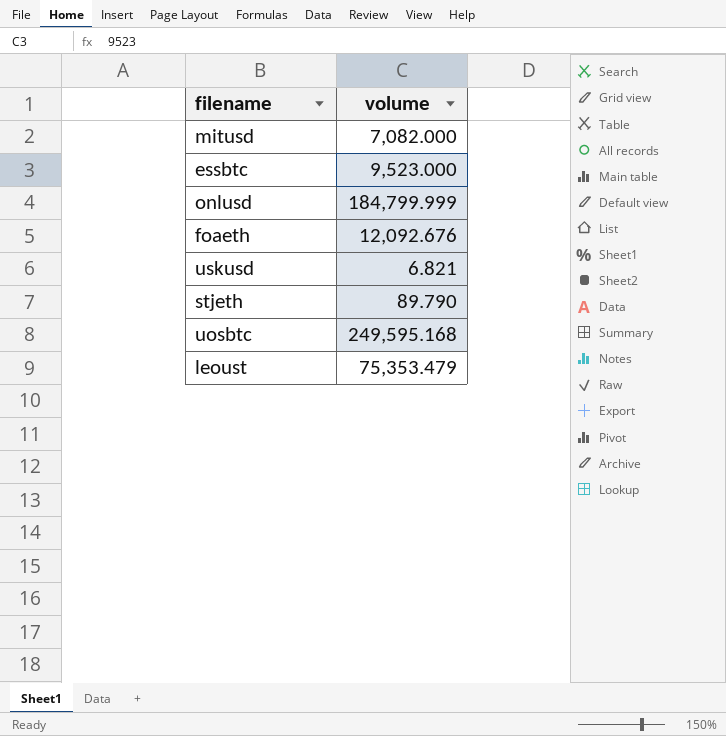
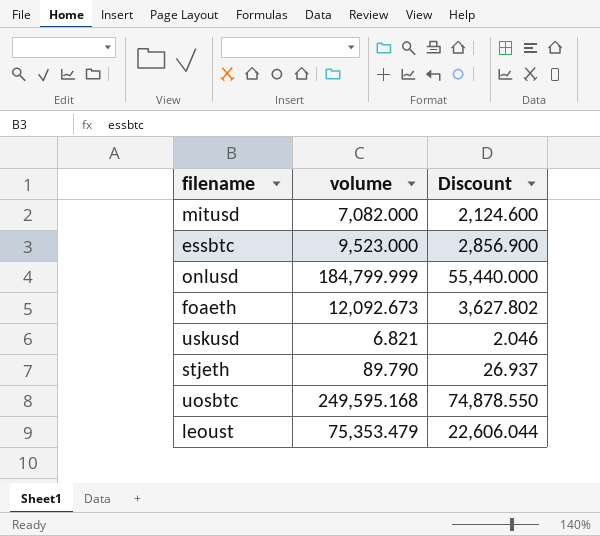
column Discount | formula: none -> [volume] * 0.3
foaeth | volume: 12,092.676 -> 12,092.673

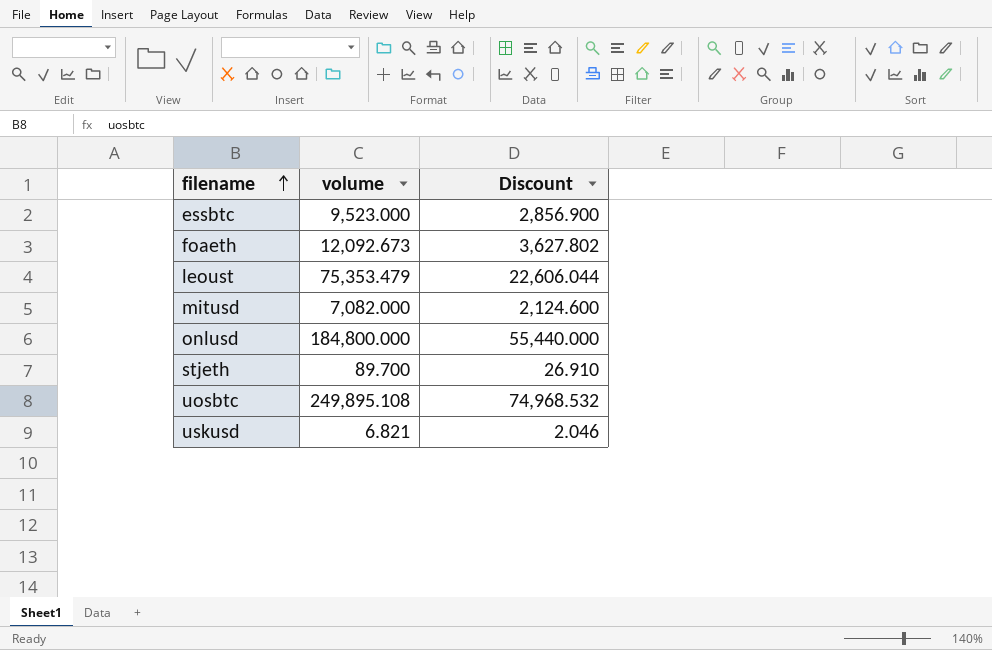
row order: none -> filename ascending
onlusd | volume: 184,799.999 -> 184,800.000
stjeth | volume: 89.790 -> 89.700
stjeth | Discount: 26.937 -> 26.910
uosbtc | volume: 249,595.168 -> 249,895.108
uosbtc | Discount: 74,878.550 -> 74,968.532

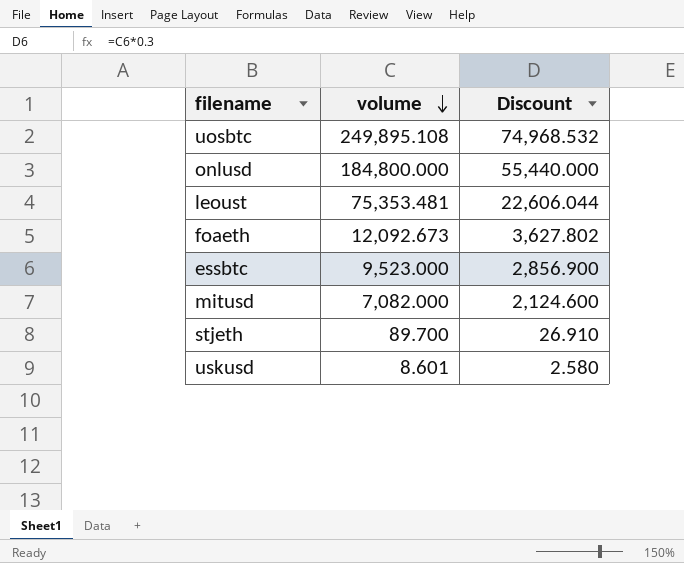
row order: filename ascending -> volume descending
leoust | volume: 75,353.479 -> 75,353.481
uskusd | volume: 6.821 -> 8.601
uskusd | Discount: 2.046 -> 2.580

